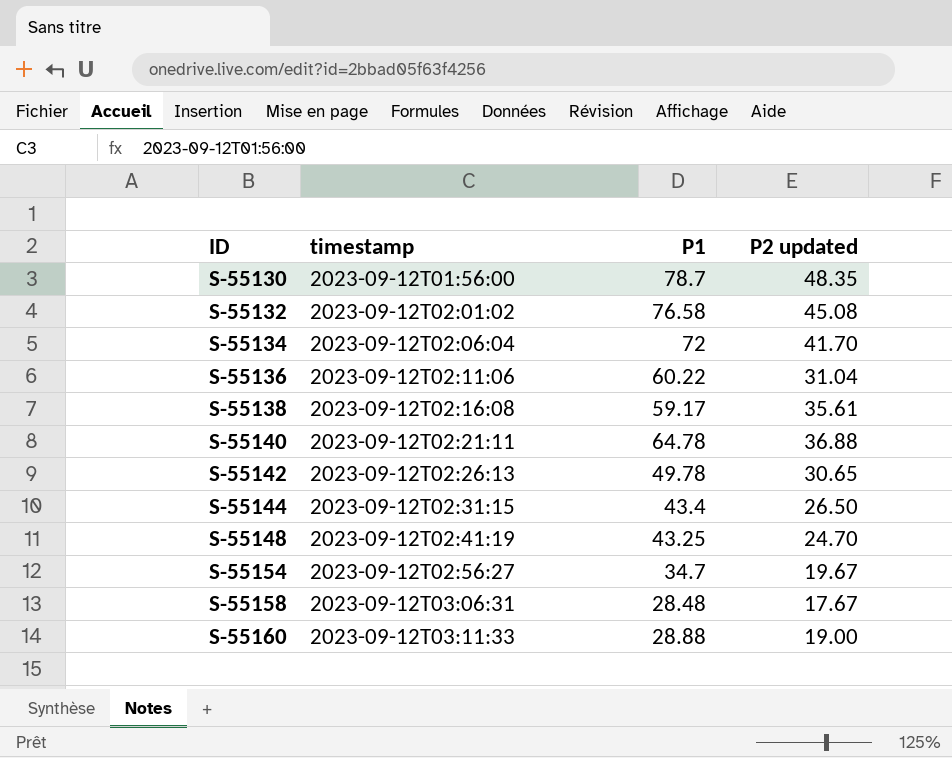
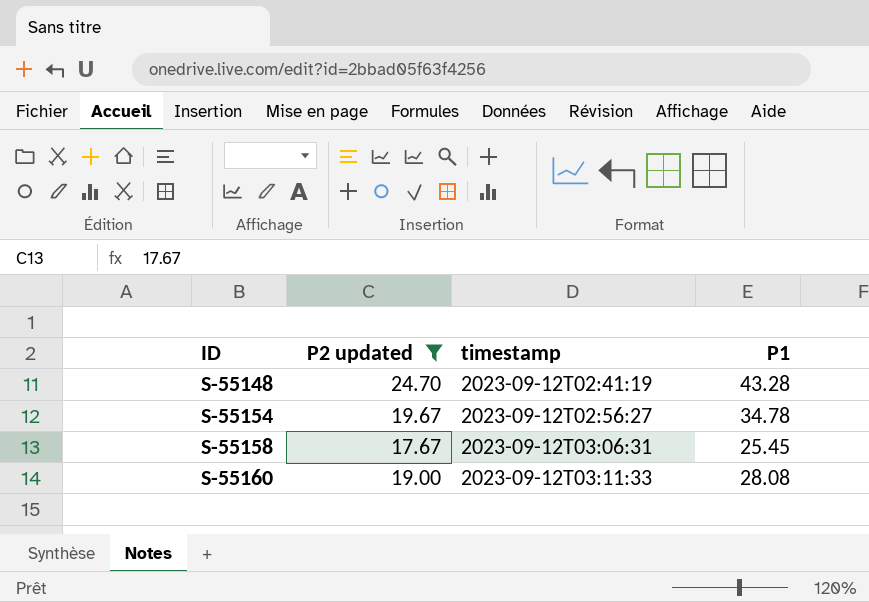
filter: none -> P2 updated <= 24.70
column P2 updated | position: 4 -> 2
S-55148 | P1: 43.25 -> 43.28
S-55154 | P1: 34.7 -> 34.78
S-55158 | P1: 28.48 -> 25.45
S-55160 | P1: 28.88 -> 28.08

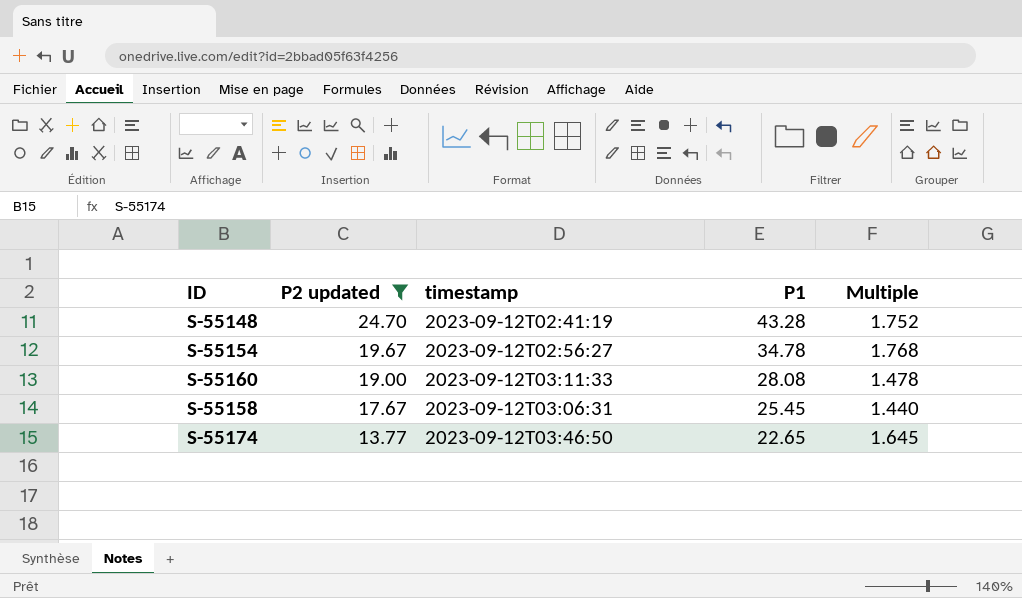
row order: ID ascending -> P2 updated descending
column Multiple | formula: none -> [P1] / [P2 updated]
row S-55174: none -> 13.77 | 2023-09-12T03:46:50 | 22.65 | 1.645

